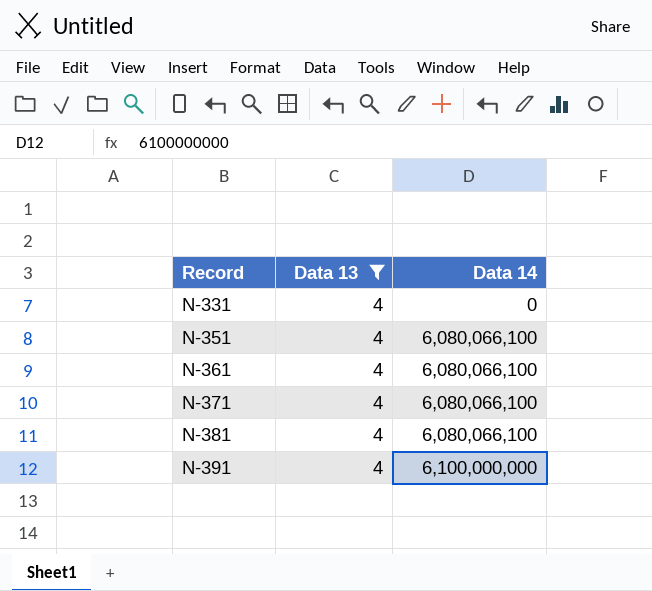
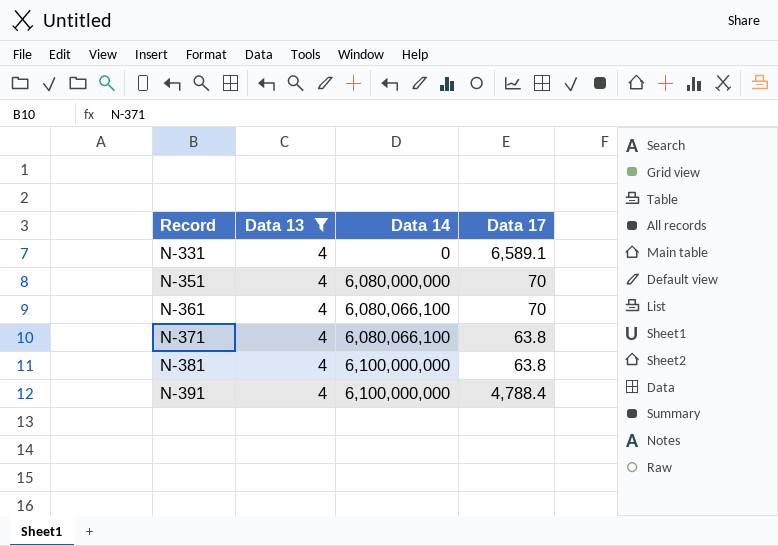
column Data 17 | position: none -> 4
N-351 | Data 14: 6,080,066,100 -> 6,080,000,000
N-381 | Data 14: 6,080,066,100 -> 6,100,000,000

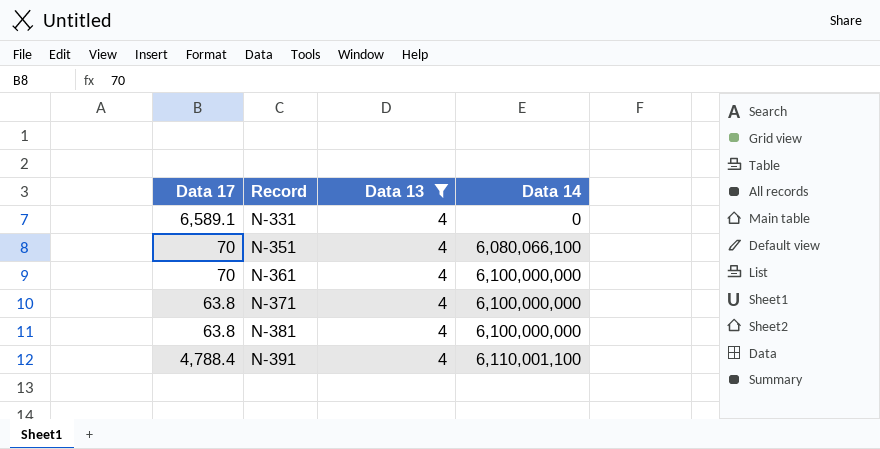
column Data 17 | position: 4 -> 1
N-351 | Data 14: 6,080,000,000 -> 6,080,066,100
N-361 | Data 14: 6,080,066,100 -> 6,100,000,000
N-371 | Data 14: 6,080,066,100 -> 6,100,000,000
N-391 | Data 14: 6,100,000,000 -> 6,110,001,100

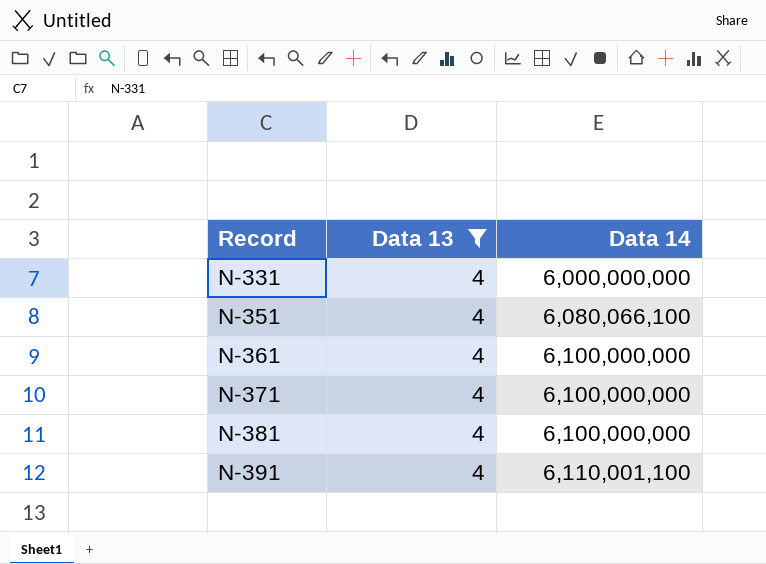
column Data 17 | position: 1 -> none
N-331 | Data 14: 0 -> 6,000,000,000

